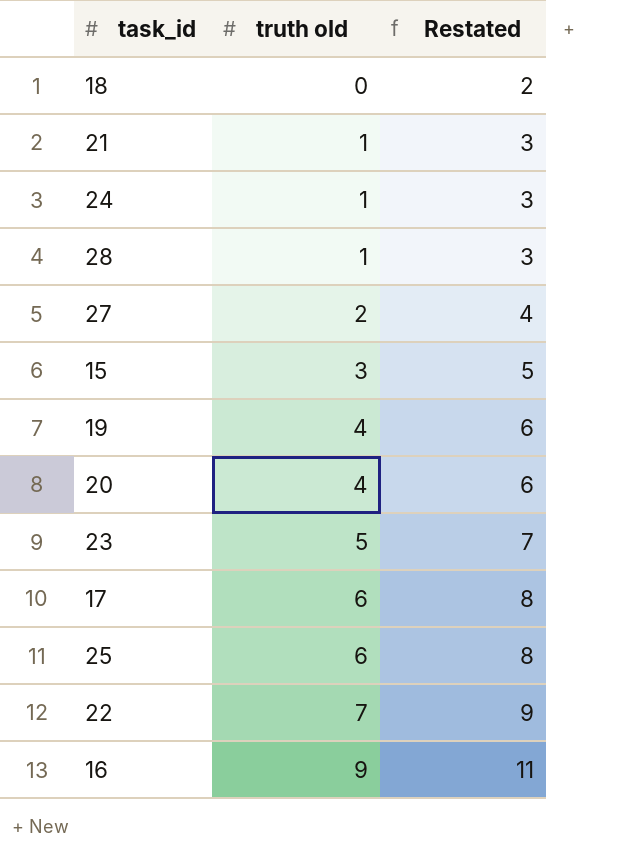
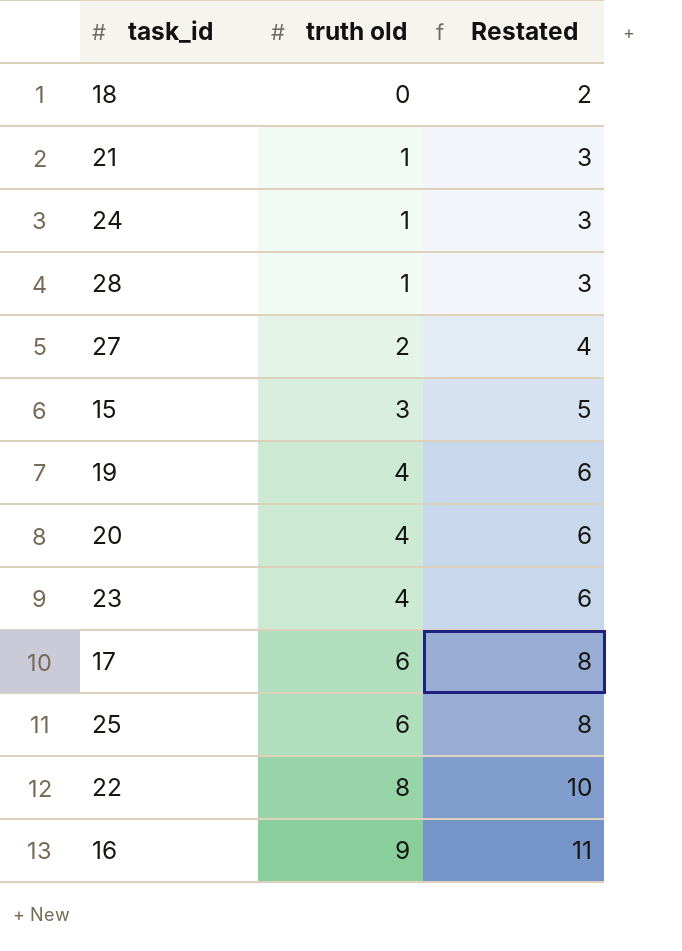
23 | truth old: 5 -> 4
23 | Restated: 7 -> 6
22 | truth old: 7 -> 8
22 | Restated: 9 -> 10

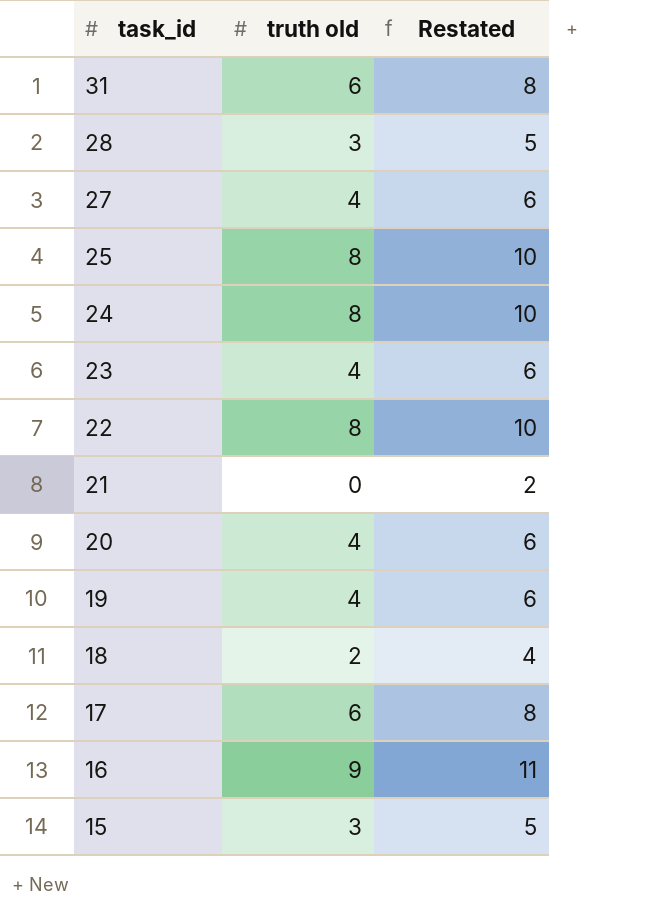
row order: truth old ascending -> task_id descending
row 31: none -> 6 | 8
28 | truth old: 1 -> 3
28 | Restated: 3 -> 5
27 | truth old: 2 -> 4
27 | Restated: 4 -> 6
25 | truth old: 6 -> 8
25 | Restated: 8 -> 10
24 | truth old: 1 -> 8
24 | Restated: 3 -> 10
21 | truth old: 1 -> 0
21 | Restated: 3 -> 2
18 | truth old: 0 -> 2
18 | Restated: 2 -> 4

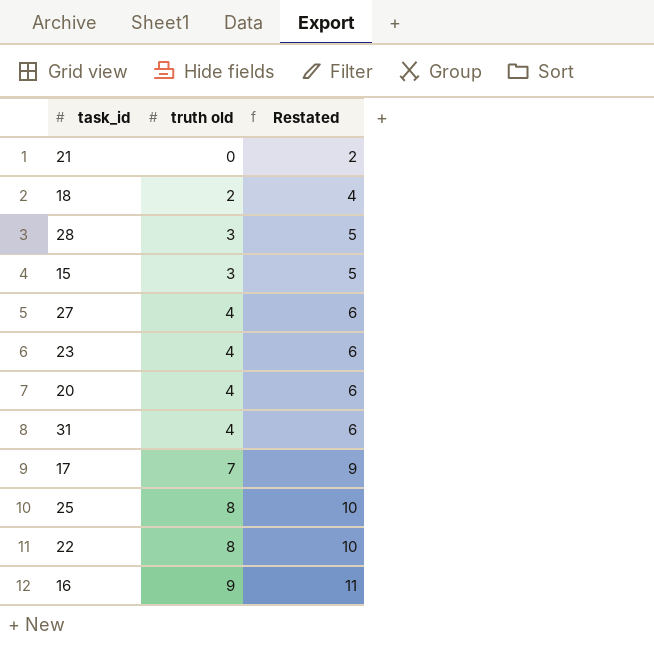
row order: task_id descending -> truth old ascending
row 24: 8 | 10 -> none
row 19: 4 | 6 -> none
31 | truth old: 6 -> 4
31 | Restated: 8 -> 6
17 | truth old: 6 -> 7
17 | Restated: 8 -> 9

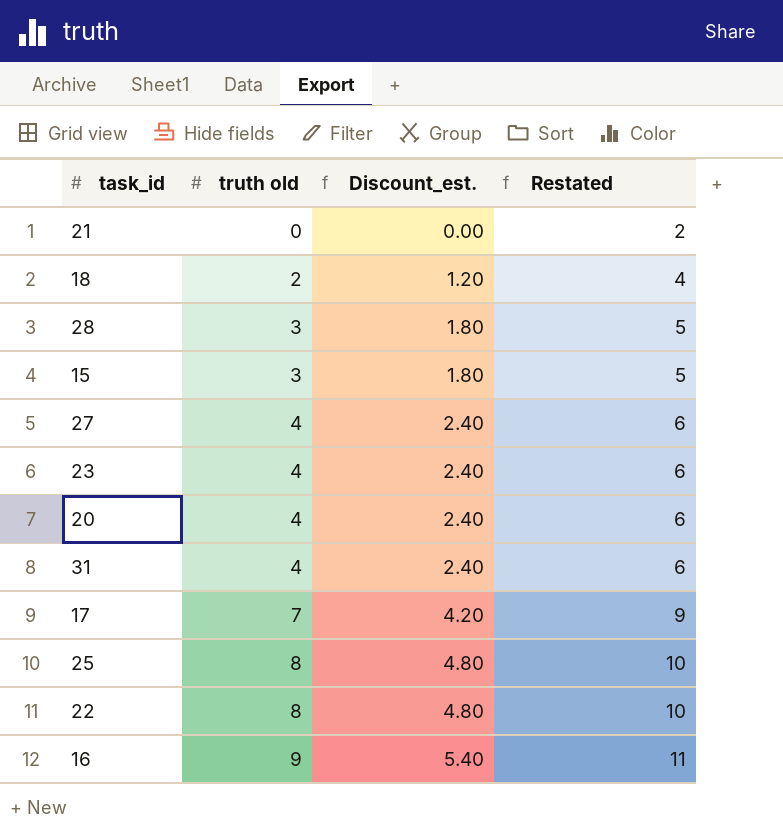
column Discount_est. | formula: none -> [truth old] * 0.6

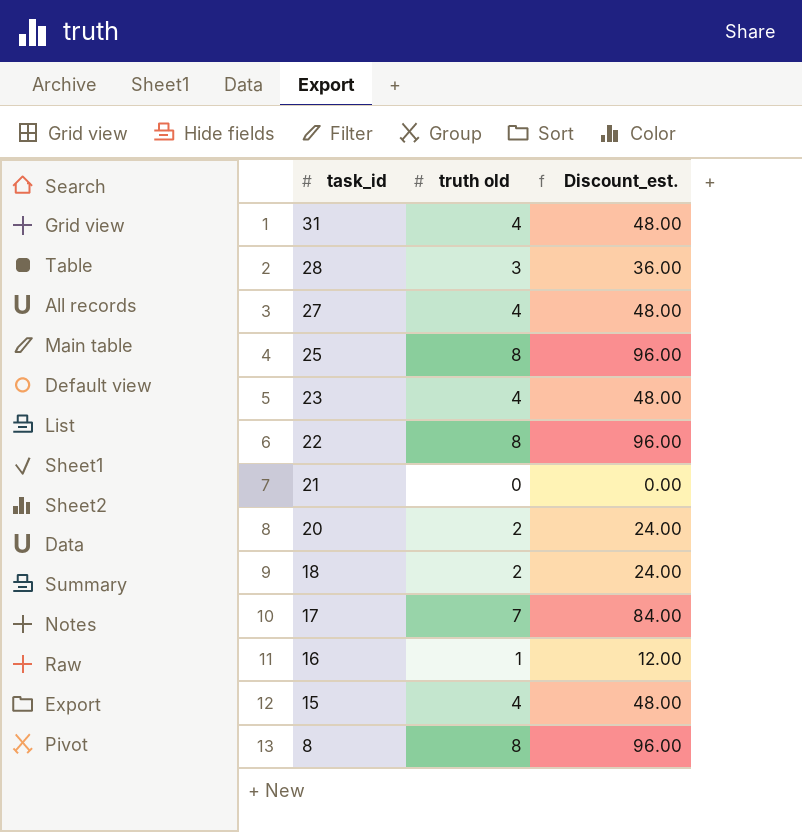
row order: truth old ascending -> task_id descending
column Restated | formula: [truth old] + 2 -> none
column Discount_est. | formula: [truth old] * 0.6 -> [truth old] * 12
20 | truth old: 4 -> 2
16 | truth old: 9 -> 1
15 | truth old: 3 -> 4
row 8: none -> 8 | 96.00

